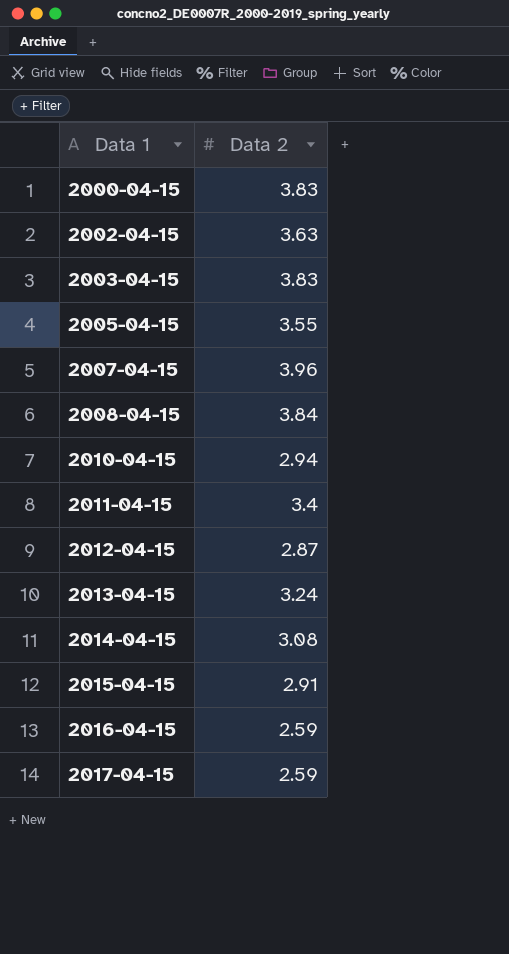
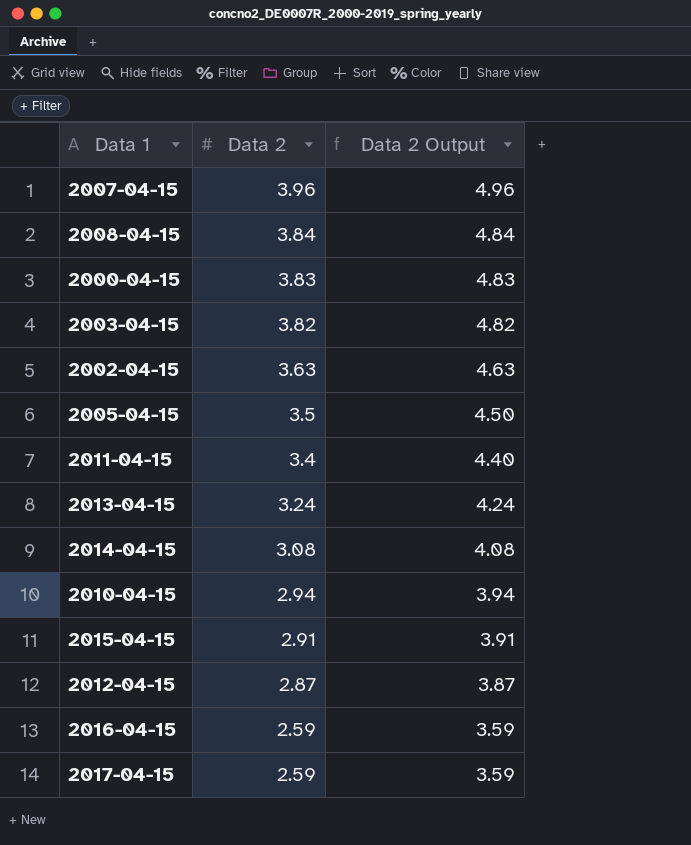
row order: Data 1 ascending -> Data 2 descending
column Data 2 Output | formula: none -> [Data 2] + 1
2003-04-15 | Data 2: 3.83 -> 3.82
2005-04-15 | Data 2: 3.55 -> 3.5

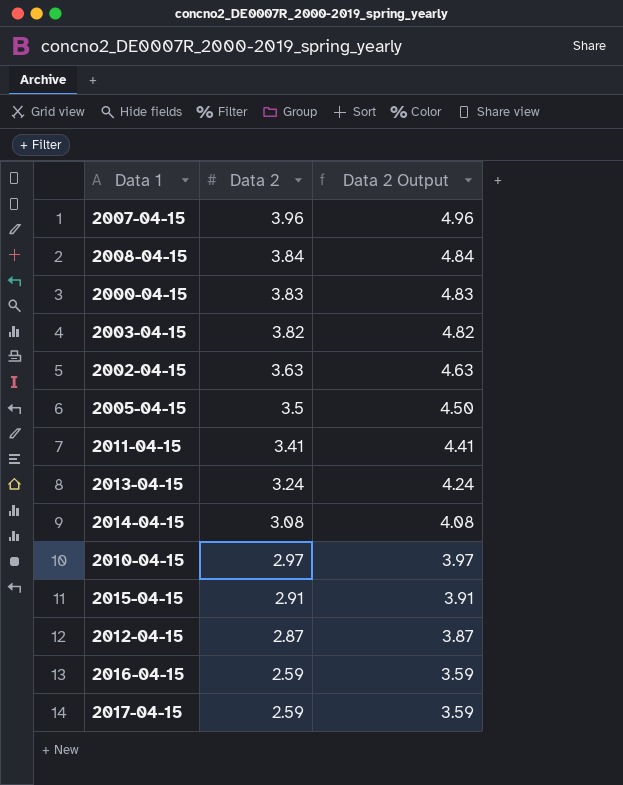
2011-04-15 | Data 2: 3.4 -> 3.41
2011-04-15 | Data 2 Output: 4.40 -> 4.41
2010-04-15 | Data 2: 2.94 -> 2.97
2010-04-15 | Data 2 Output: 3.94 -> 3.97

